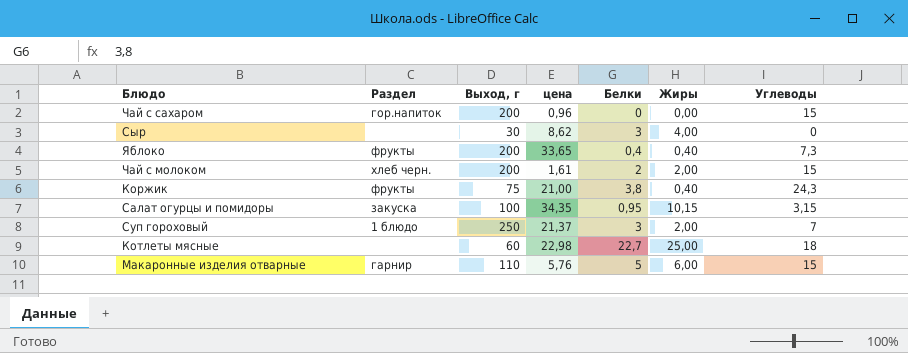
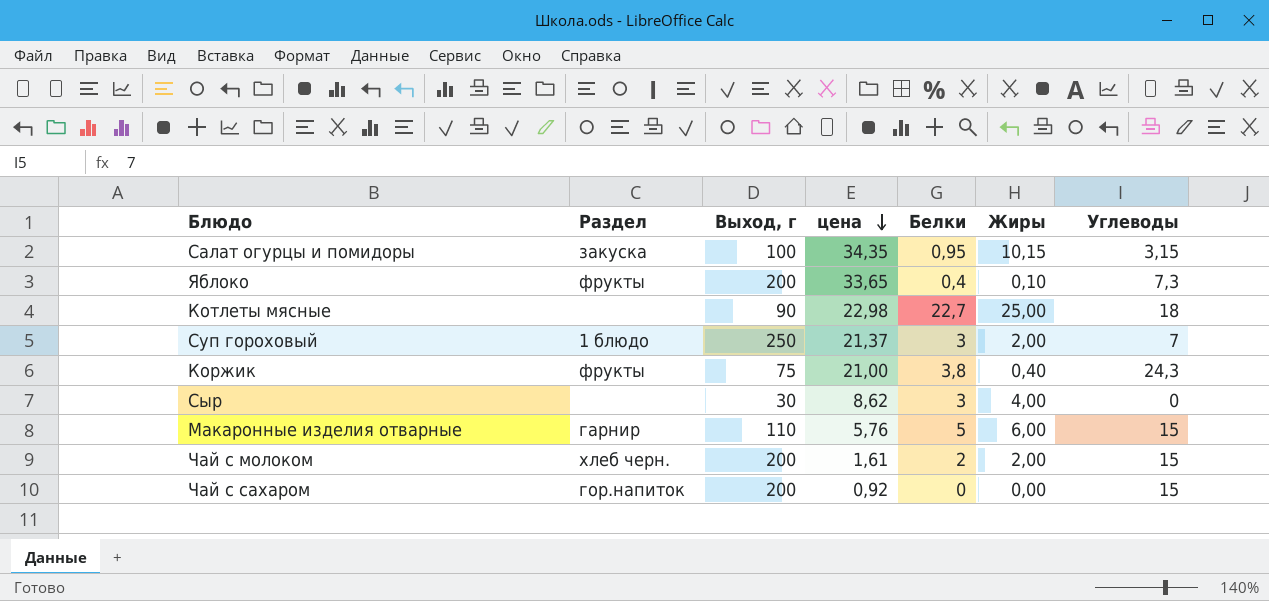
row order: none -> цена descending
Яблоко | Жиры: 0,40 -> 0,10
Котлеты мясные | Выход, г: 60 -> 90
Чай с сахаром | цена: 0,96 -> 0,92

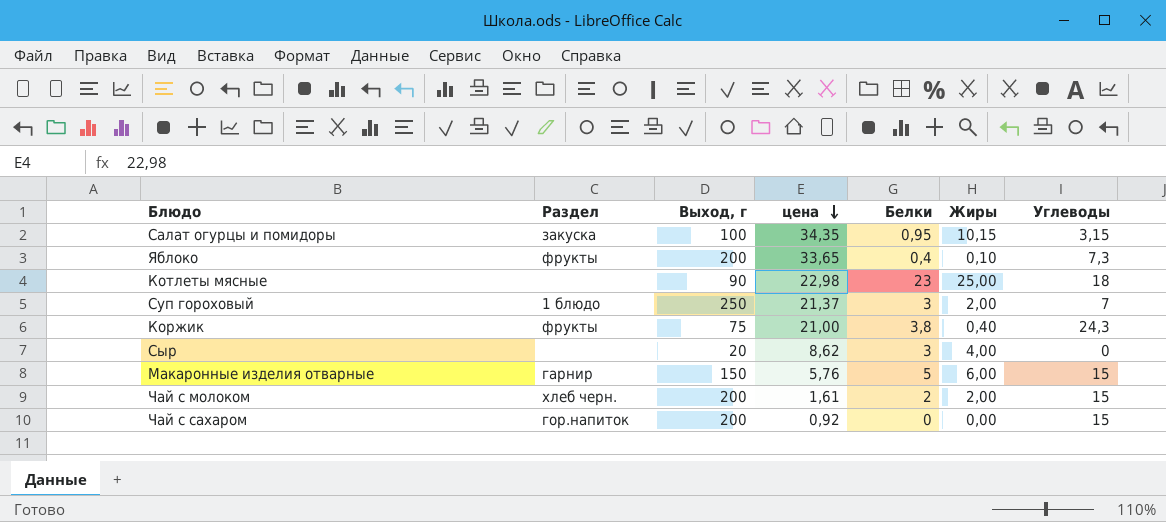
Котлеты мясные | Белки: 22,7 -> 23
Сыр | Выход, г: 30 -> 20
Макаронные изделия отварные | Выход, г: 110 -> 150

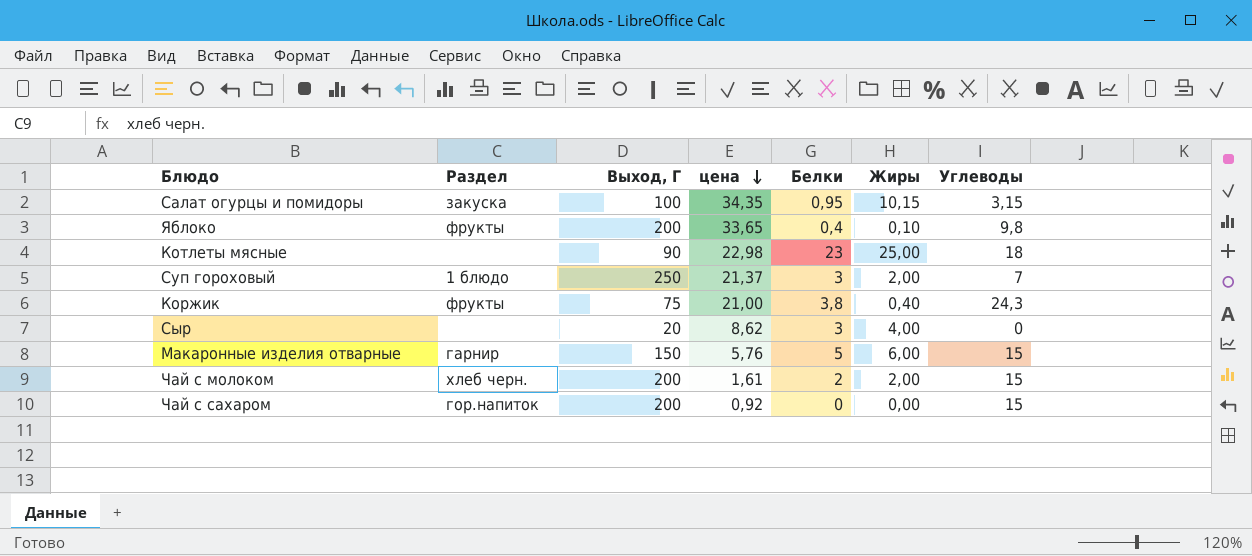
column name: Выход, г -> Выход, Г
Яблоко | Углеводы: 7,3 -> 9,8

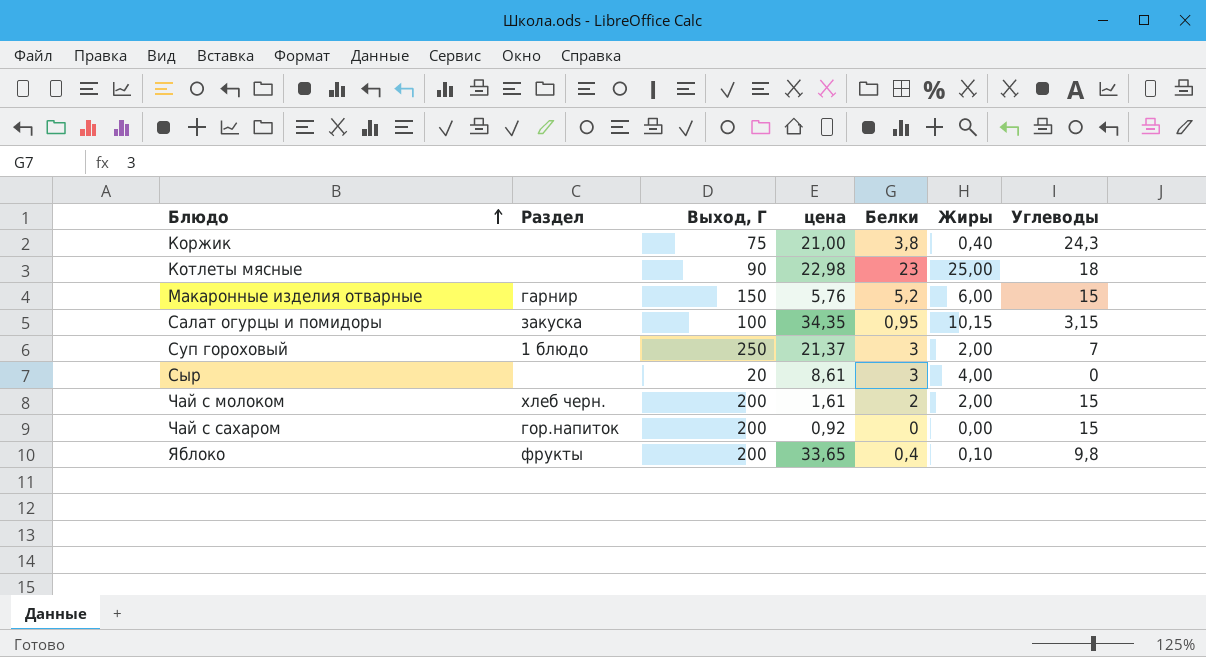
row order: цена descending -> Блюдо ascending
Коржик | Раздел: фрукты -> none
Макаронные изделия отварные | Белки: 5 -> 5,2
Сыр | цена: 8,62 -> 8,61

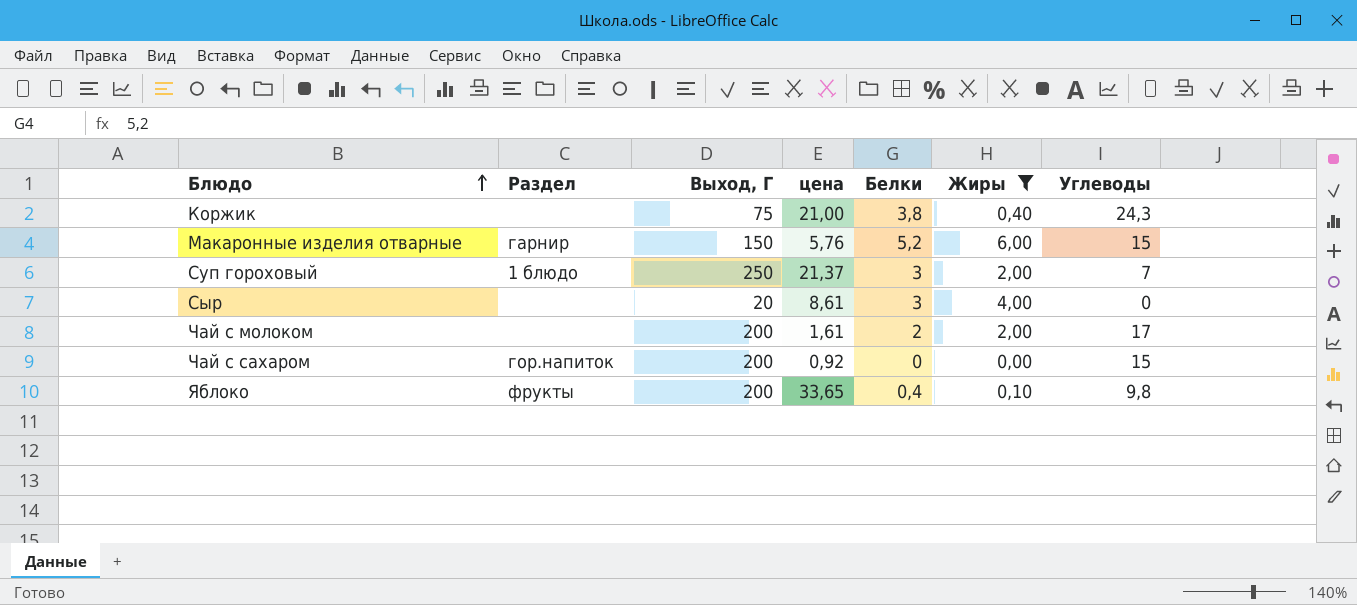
filter: none -> Жиры <= 6,00
Чай с молоком | Раздел: хлеб черн. -> none
Чай с молоком | Углеводы: 15 -> 17

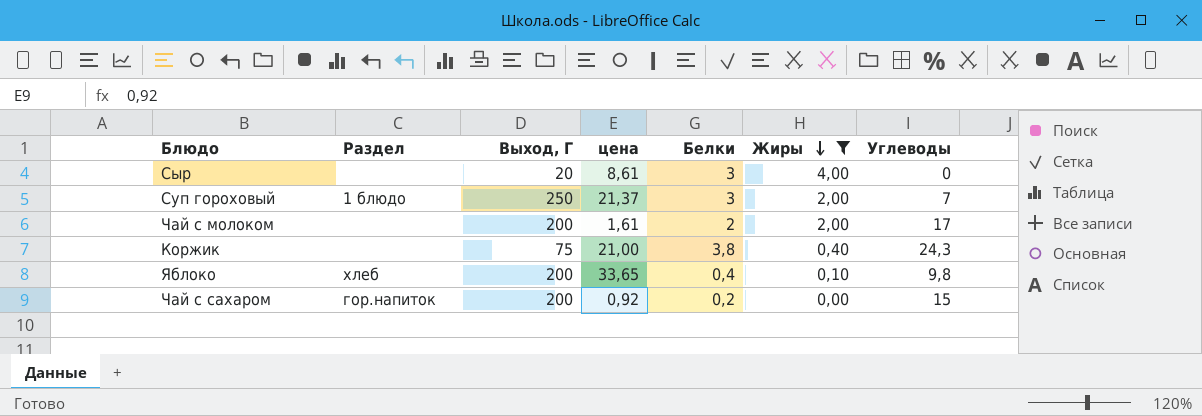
row order: Блюдо ascending -> Жиры descending
row Макаронные изделия отварные: гарнир | 150 | 5,76 | 5,2 | 6,00 | 15 -> none
Яблоко | Раздел: фрукты -> хлеб
Чай с сахаром | Белки: 0 -> 0,2

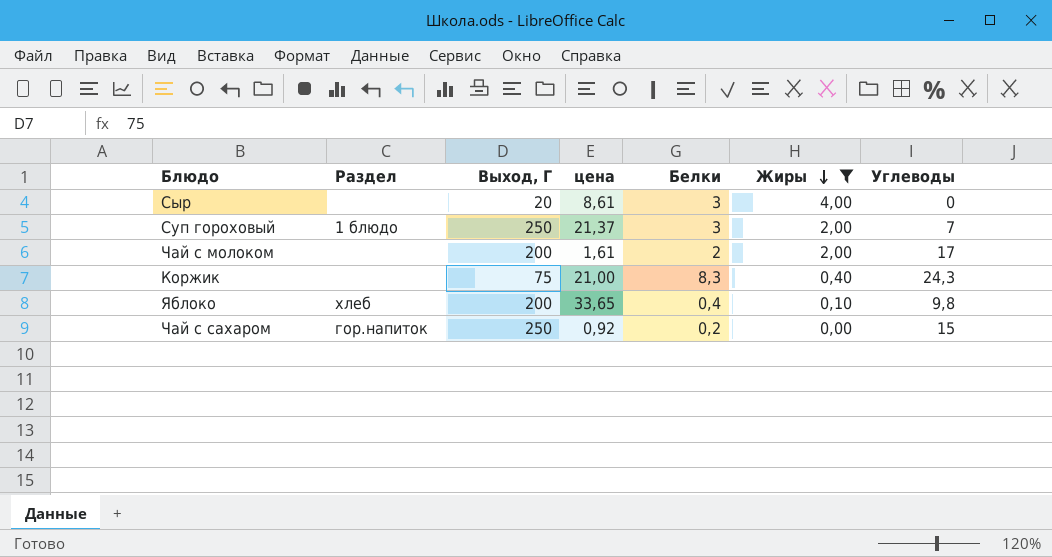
Коржик | Белки: 3,8 -> 8,3
Чай с сахаром | Выход, Г: 200 -> 250

